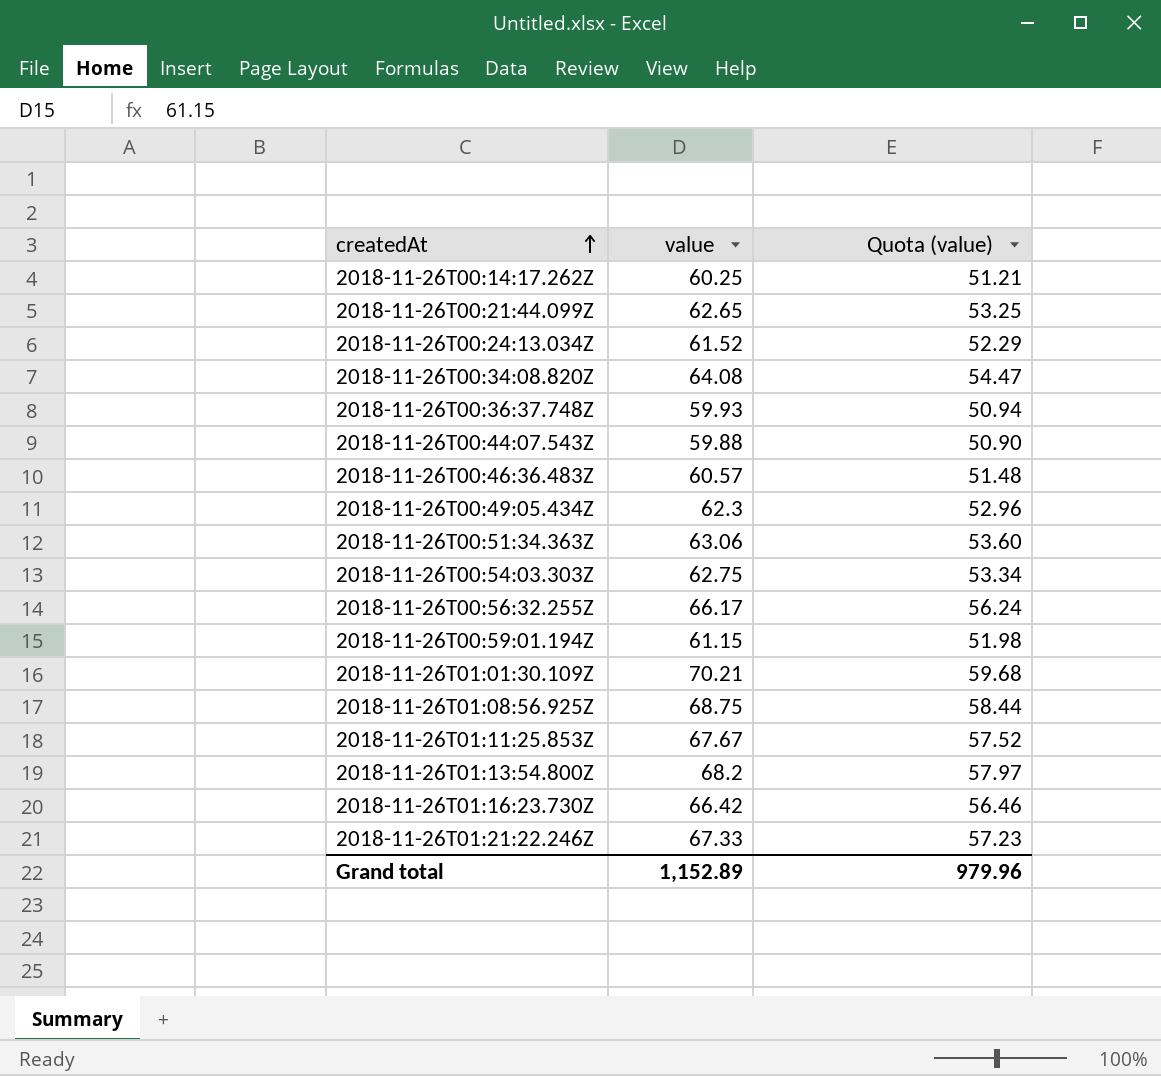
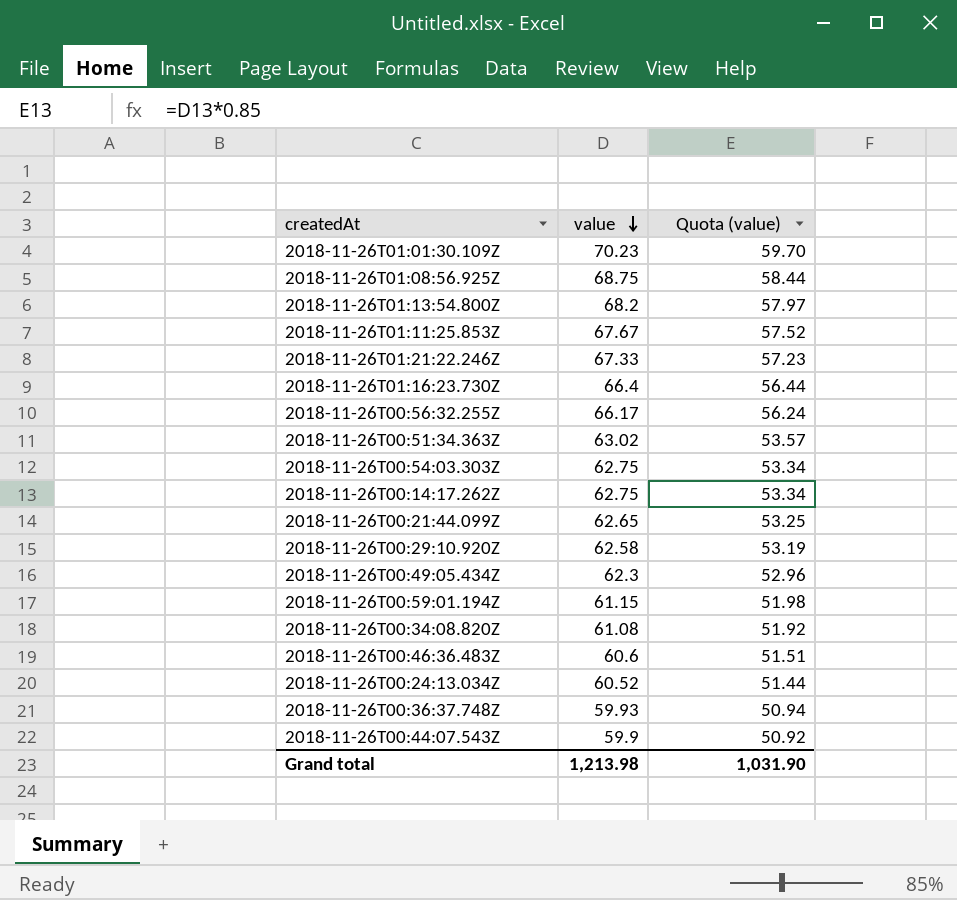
row order: createdAt ascending -> value descending
2018-11-26T01:01:30.109Z | value: 70.21 -> 70.23
2018-11-26T01:01:30.109Z | Quota (value): 59.68 -> 59.70
2018-11-26T01:16:23.730Z | value: 66.42 -> 66.4
2018-11-26T01:16:23.730Z | Quota (value): 56.46 -> 56.44
2018-11-26T00:51:34.363Z | value: 63.06 -> 63.02
2018-11-26T00:51:34.363Z | Quota (value): 53.60 -> 53.57
2018-11-26T00:14:17.262Z | value: 60.25 -> 62.75
2018-11-26T00:14:17.262Z | Quota (value): 51.21 -> 53.34
row 2018-11-26T00:29:10.920Z: none -> 62.58 | 53.19
2018-11-26T00:34:08.820Z | value: 64.08 -> 61.08
2018-11-26T00:34:08.820Z | Quota (value): 54.47 -> 51.92
2018-11-26T00:46:36.483Z | value: 60.57 -> 60.6
2018-11-26T00:46:36.483Z | Quota (value): 51.48 -> 51.51
2018-11-26T00:24:13.034Z | value: 61.52 -> 60.52
2018-11-26T00:24:13.034Z | Quota (value): 52.29 -> 51.44
2018-11-26T00:44:07.543Z | value: 59.88 -> 59.9
2018-11-26T00:44:07.543Z | Quota (value): 50.90 -> 50.92
Grand total | value: 1,152.89 -> 1,213.98
Grand total | Quota (value): 979.96 -> 1,031.90

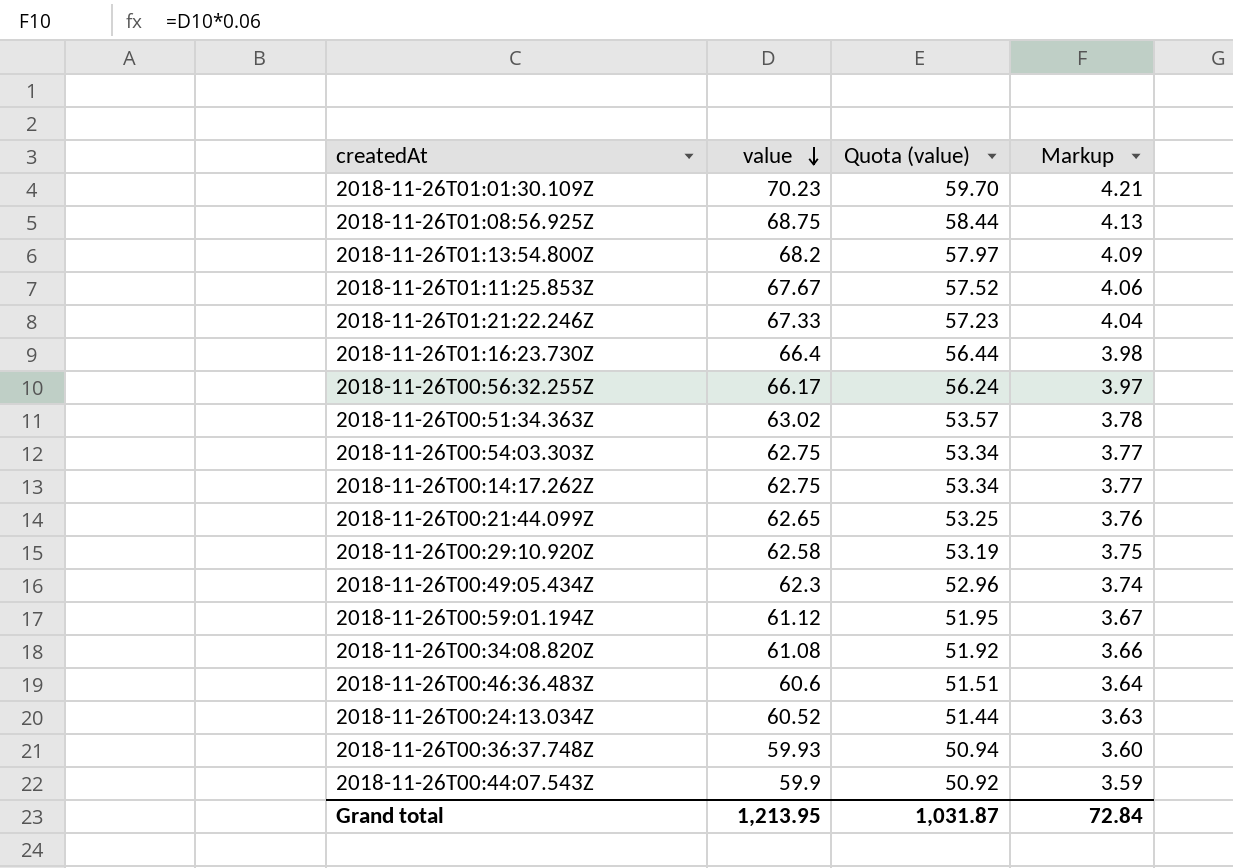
column Markup | formula: none -> [value] * 0.06
2018-11-26T00:59:01.194Z | value: 61.15 -> 61.12
2018-11-26T00:59:01.194Z | Quota (value): 51.98 -> 51.95
Grand total | value: 1,213.98 -> 1,213.95
Grand total | Quota (value): 1,031.90 -> 1,031.87

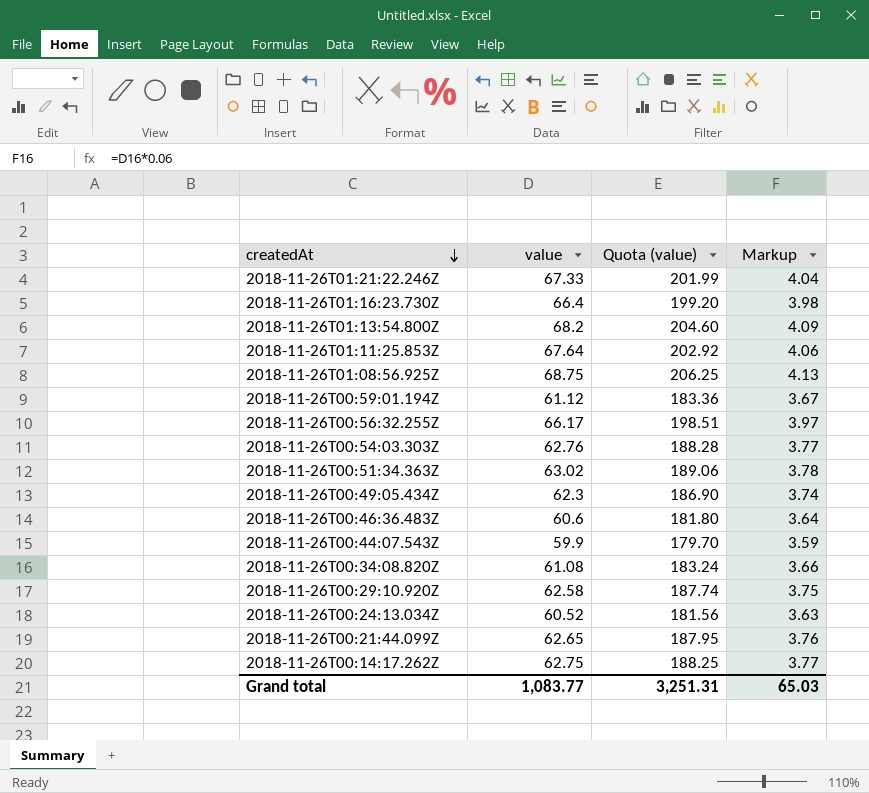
row order: value descending -> createdAt descending
column Quota (value) | formula: [value] * 0.85 -> [value] * 3
row 2018-11-26T01:01:30.109Z: 70.23 | 59.70 | 4.21 -> none
row 2018-11-26T00:36:37.748Z: 59.93 | 50.94 | 3.60 -> none
2018-11-26T01:11:25.853Z | value: 67.67 -> 67.64
2018-11-26T00:54:03.303Z | value: 62.75 -> 62.76
Grand total | value: 1,213.95 -> 1,083.77
Grand total | Quota (value): 1,031.87 -> 3,251.31
Grand total | Markup: 72.84 -> 65.03

